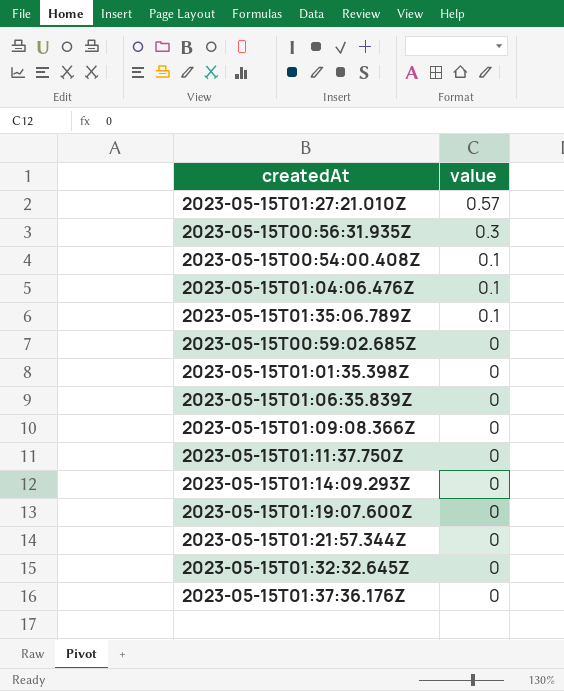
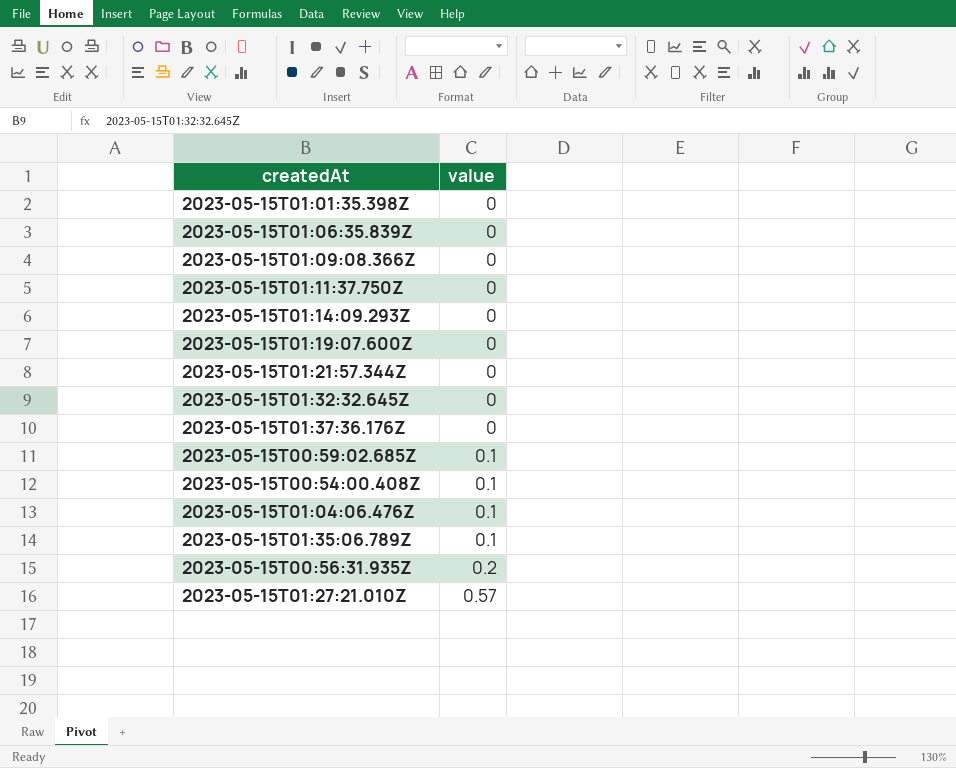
row order: value descending -> value ascending
2023-05-15T00:59:02.685Z | value: 0 -> 0.1
2023-05-15T00:56:31.935Z | value: 0.3 -> 0.2

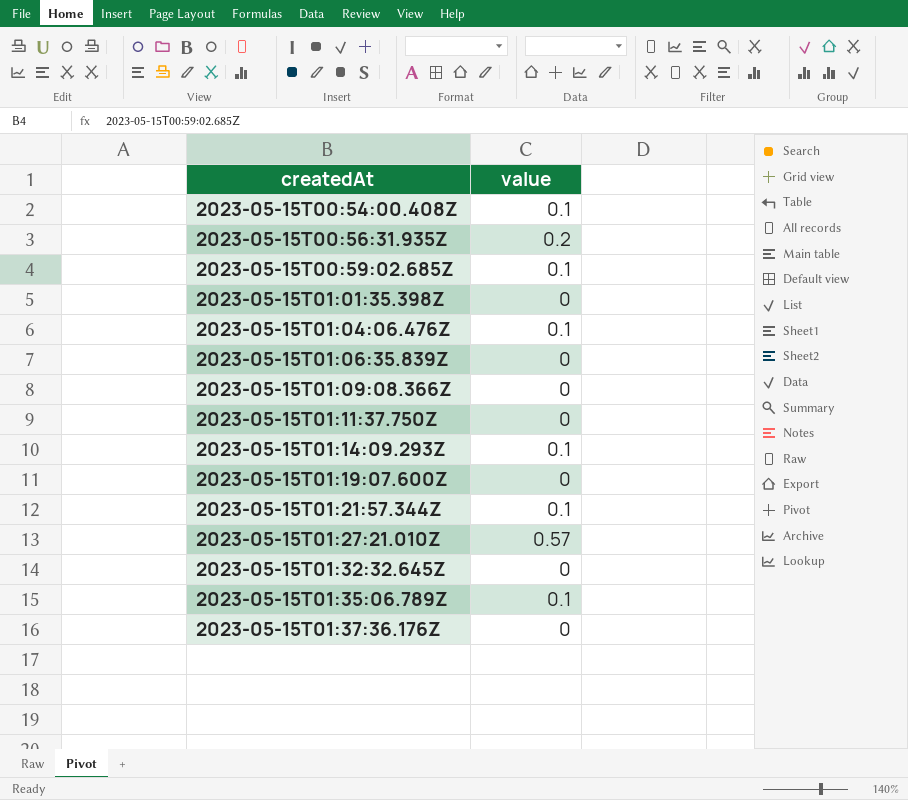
row order: value ascending -> createdAt ascending
2023-05-15T01:14:09.293Z | value: 0 -> 0.1
2023-05-15T01:21:57.344Z | value: 0 -> 0.1

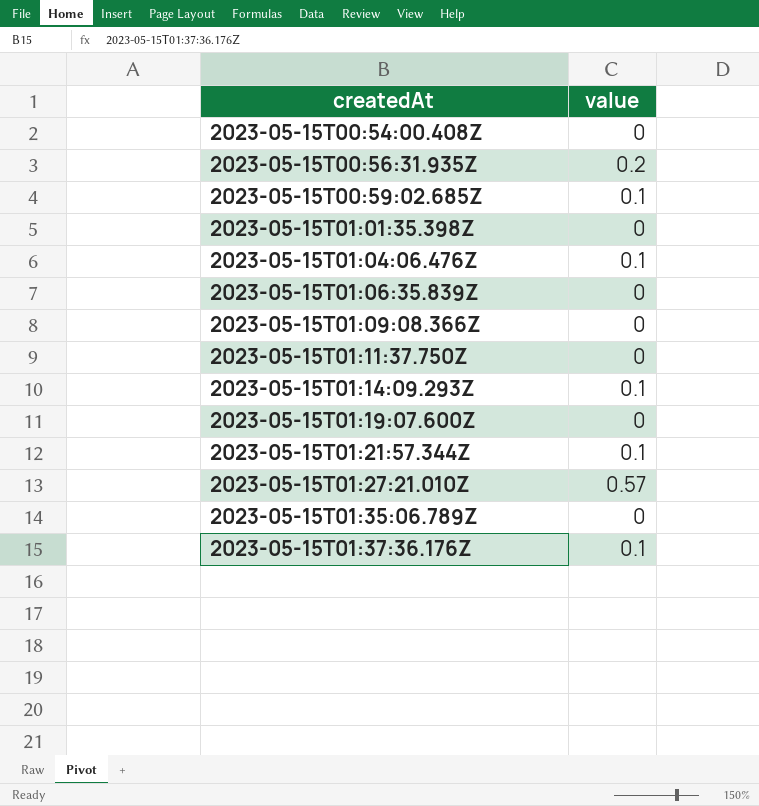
row 2023-05-15T01:32:32.645Z: 0 -> none
2023-05-15T00:54:00.408Z | value: 0.1 -> 0
2023-05-15T01:35:06.789Z | value: 0.1 -> 0
2023-05-15T01:37:36.176Z | value: 0 -> 0.1

